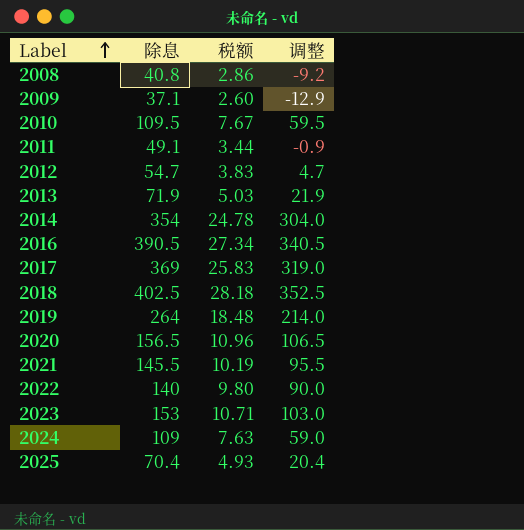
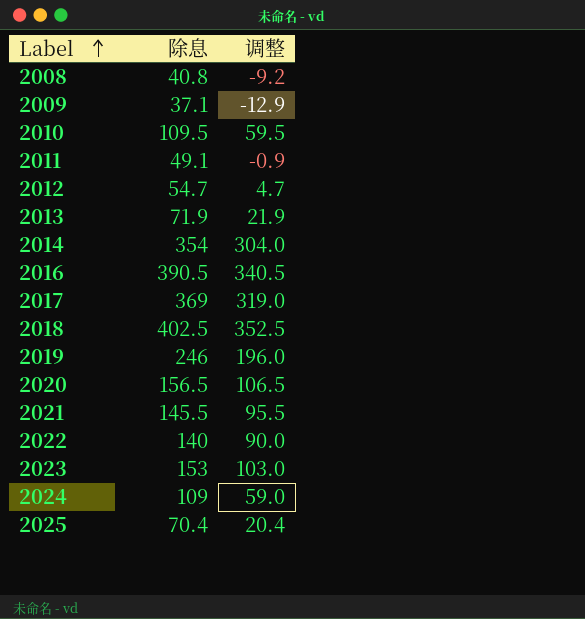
column 税额 | formula: [除息] * 0.07 -> none
2019 | 除息: 264 -> 246
2019 | 调整: 214.0 -> 196.0

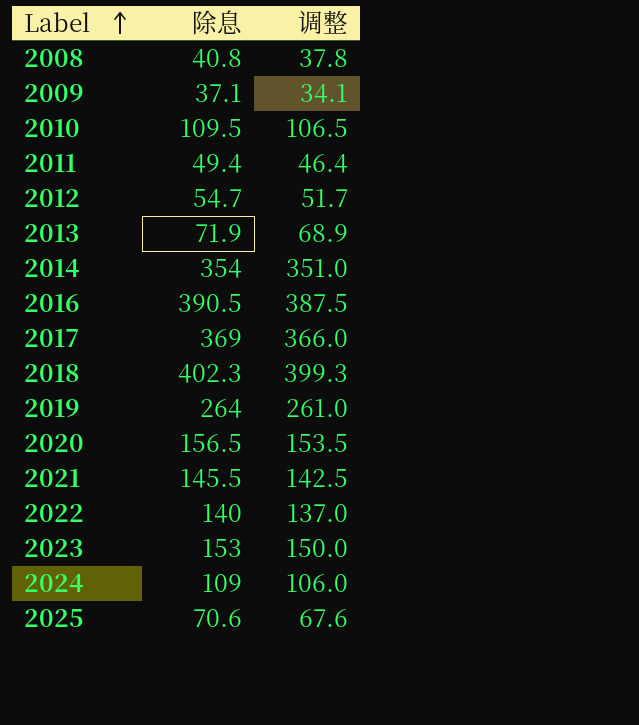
column 调整 | formula: [除息] - 50 -> [除息] - 3
2011 | 除息: 49.1 -> 49.4
2018 | 除息: 402.5 -> 402.3
2019 | 除息: 246 -> 264
2025 | 除息: 70.4 -> 70.6

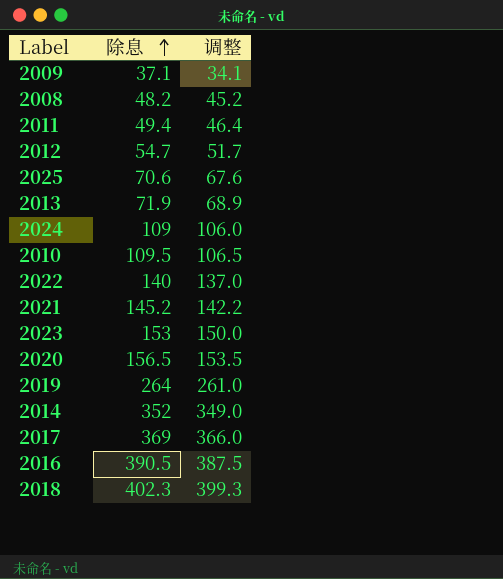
row order: Label ascending -> 除息 ascending
2008 | 除息: 40.8 -> 48.2
2008 | 调整: 37.8 -> 45.2
2021 | 除息: 145.5 -> 145.2
2021 | 调整: 142.5 -> 142.2
2014 | 除息: 354 -> 352
2014 | 调整: 351.0 -> 349.0

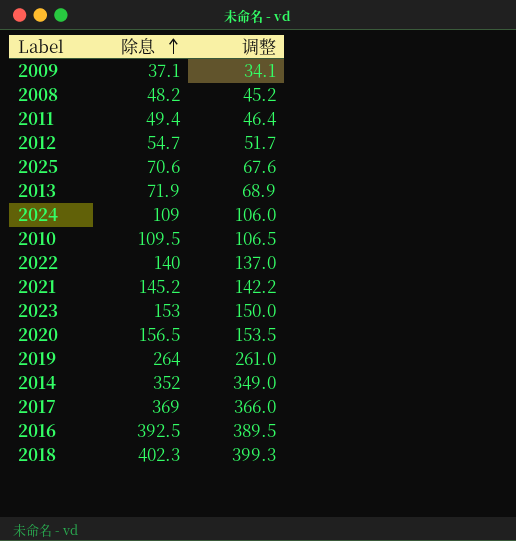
2016 | 除息: 390.5 -> 392.5
2016 | 调整: 387.5 -> 389.5

